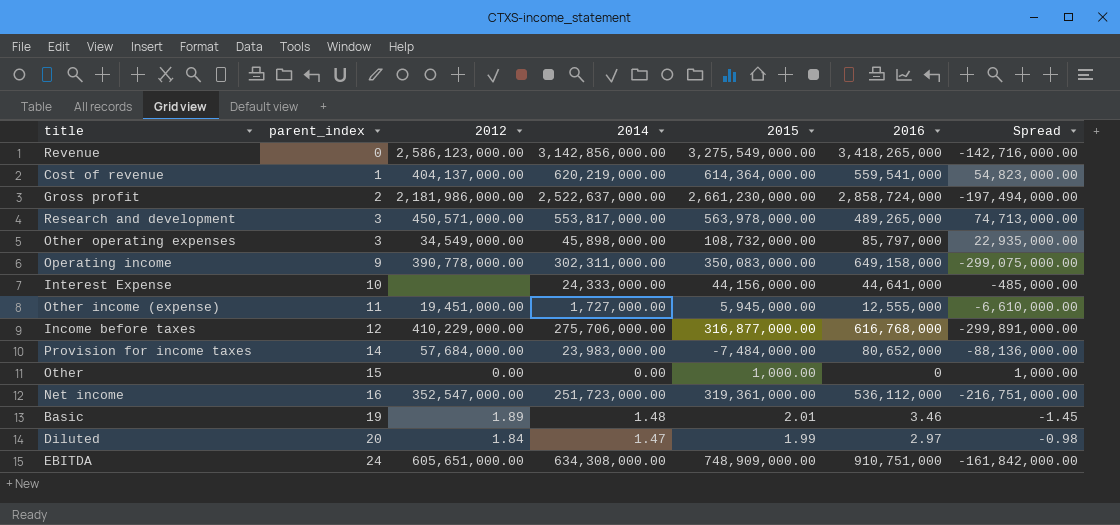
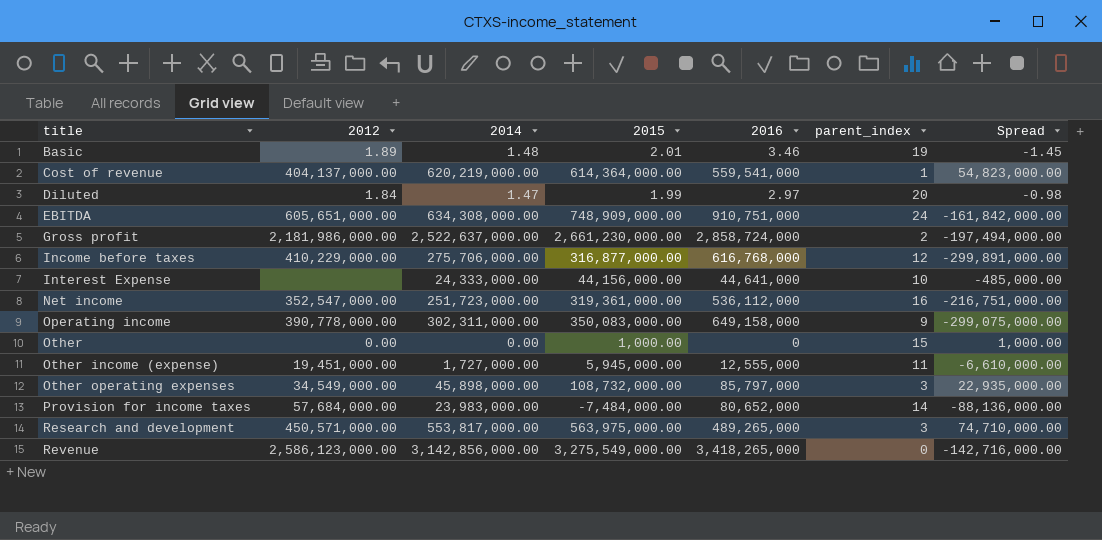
row order: parent_index ascending -> title ascending
column parent_index | position: 2 -> 6
Research and development | 2015: 563,978,000.00 -> 563,975,000.00
Research and development | Spread: 74,713,000.00 -> 74,710,000.00

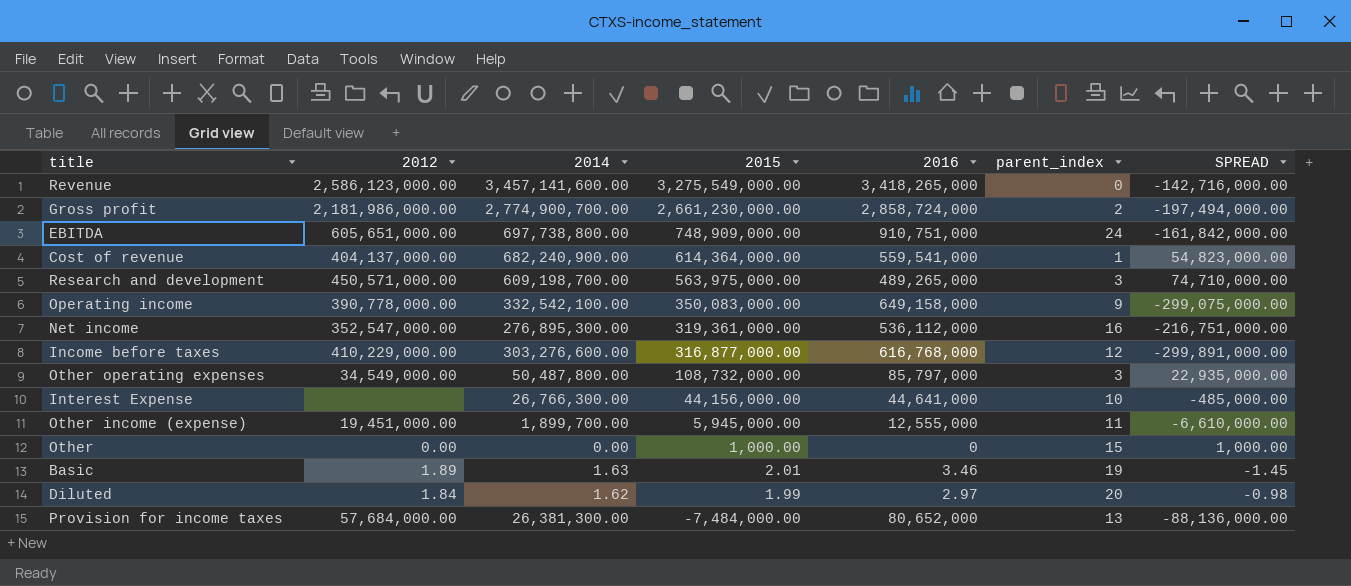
row order: title ascending -> 2015 descending
column name: Spread -> SPREAD
Revenue | 2014: 3,142,856,000.00 -> 3,457,141,600.00
Gross profit | 2014: 2,522,637,000.00 -> 2,774,900,700.00
EBITDA | 2014: 634,308,000.00 -> 697,738,800.00
Cost of revenue | 2014: 620,219,000.00 -> 682,240,900.00
Research and development | 2014: 553,817,000.00 -> 609,198,700.00
Operating income | 2014: 302,311,000.00 -> 332,542,100.00
Net income | 2014: 251,723,000.00 -> 276,895,300.00
Income before taxes | 2014: 275,706,000.00 -> 303,276,600.00
Other operating expenses | 2014: 45,898,000.00 -> 50,487,800.00
Interest Expense | 2014: 24,333,000.00 -> 26,766,300.00
Other income (expense) | 2014: 1,727,000.00 -> 1,899,700.00
Basic | 2014: 1.48 -> 1.63
Diluted | 2014: 1.47 -> 1.62
Provision for income taxes | 2014: 23,983,000.00 -> 26,381,300.00
Provision for income taxes | parent_index: 14 -> 13

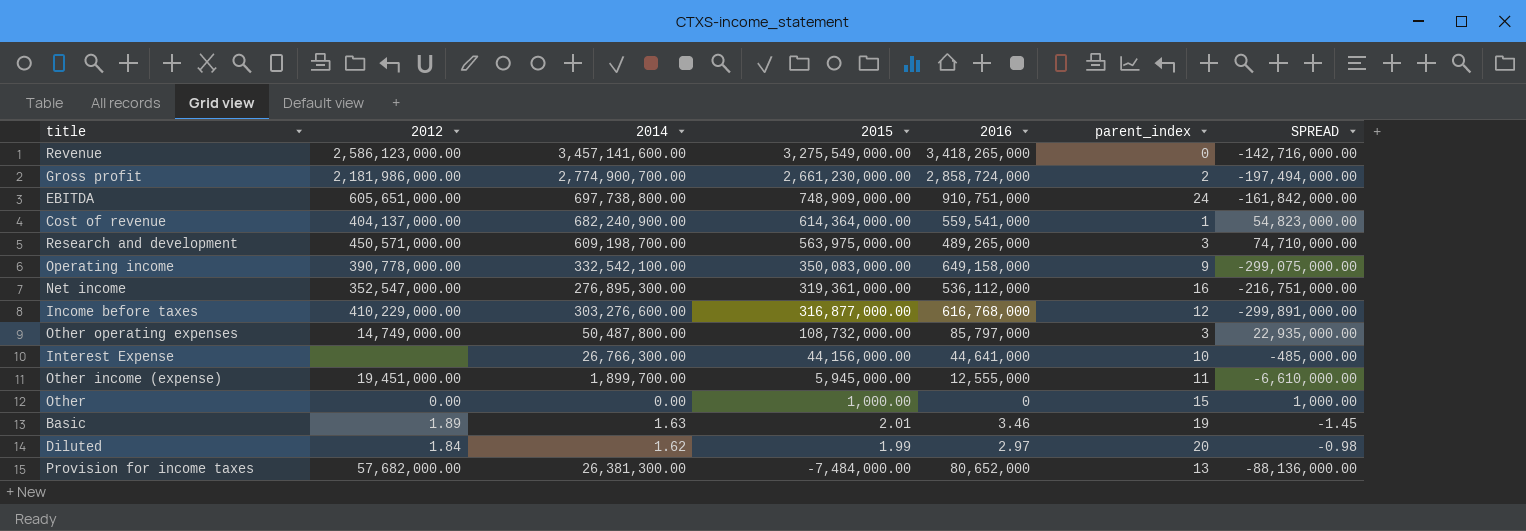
Other operating expenses | 2012: 34,549,000.00 -> 14,749,000.00
Provision for income taxes | 2012: 57,684,000.00 -> 57,682,000.00

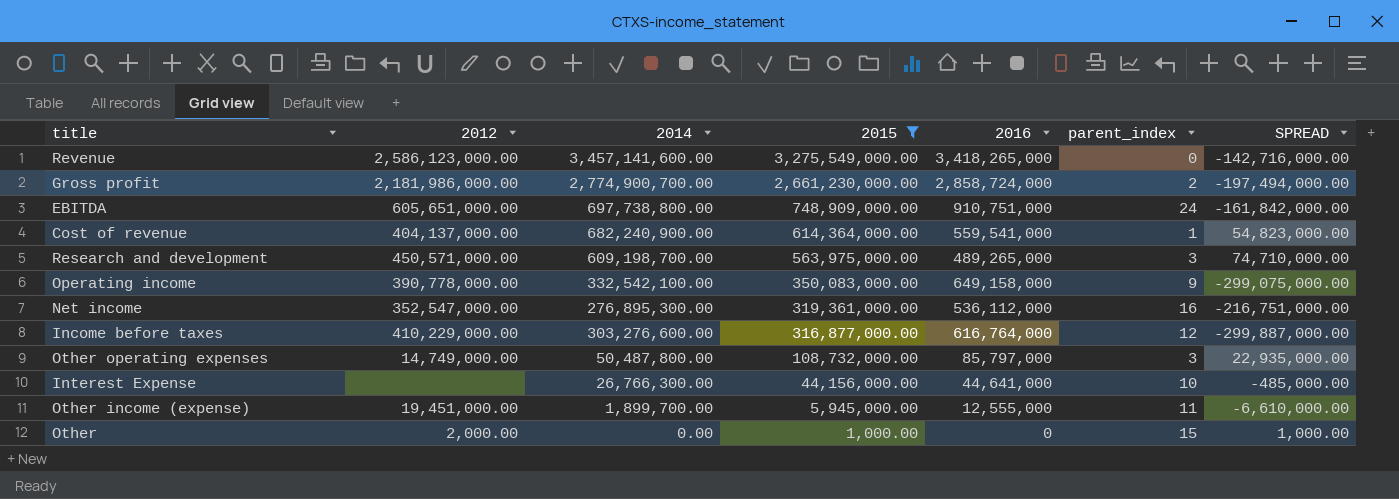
filter: none -> 2015 >= 1,000.00
Income before taxes | 2016: 616,768,000 -> 616,764,000
Income before taxes | SPREAD: -299,891,000.00 -> -299,887,000.00
Other | 2012: 0.00 -> 2,000.00

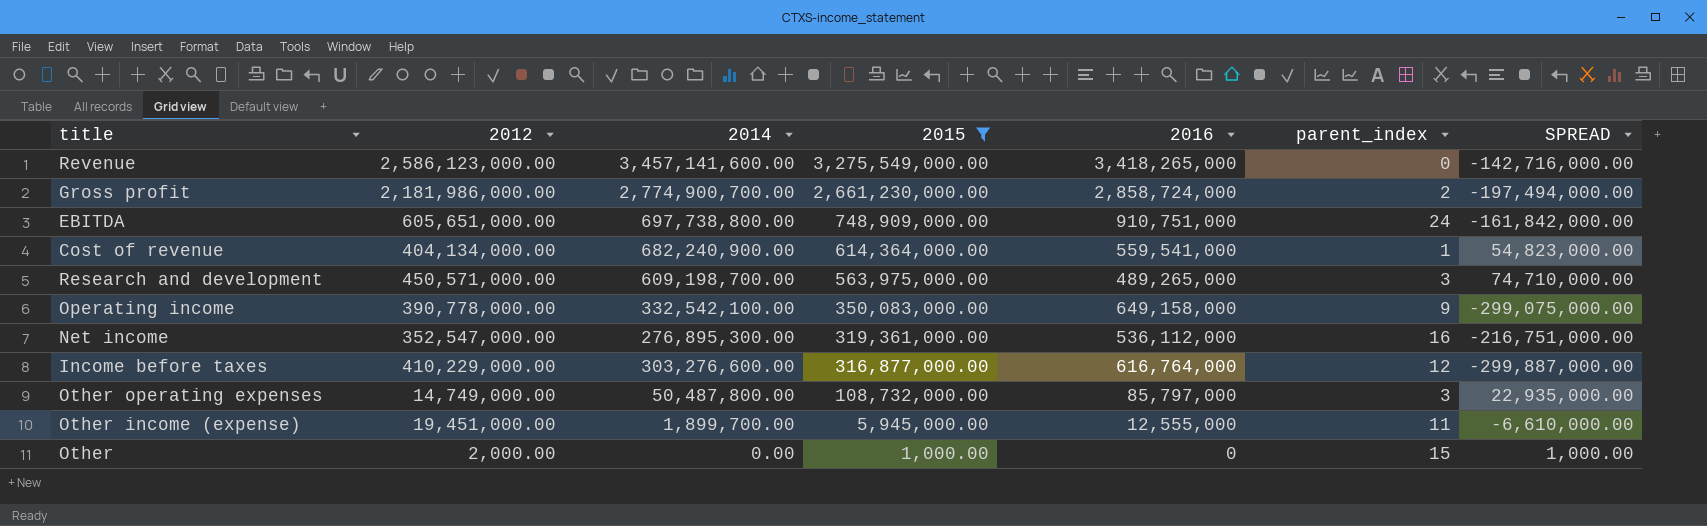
row Interest Expense: none | 26,766,300.00 | 44,156,000.00 | 44,641,000 | 10 | -485,000.00 -> none
Cost of revenue | 2012: 404,137,000.00 -> 404,134,000.00

